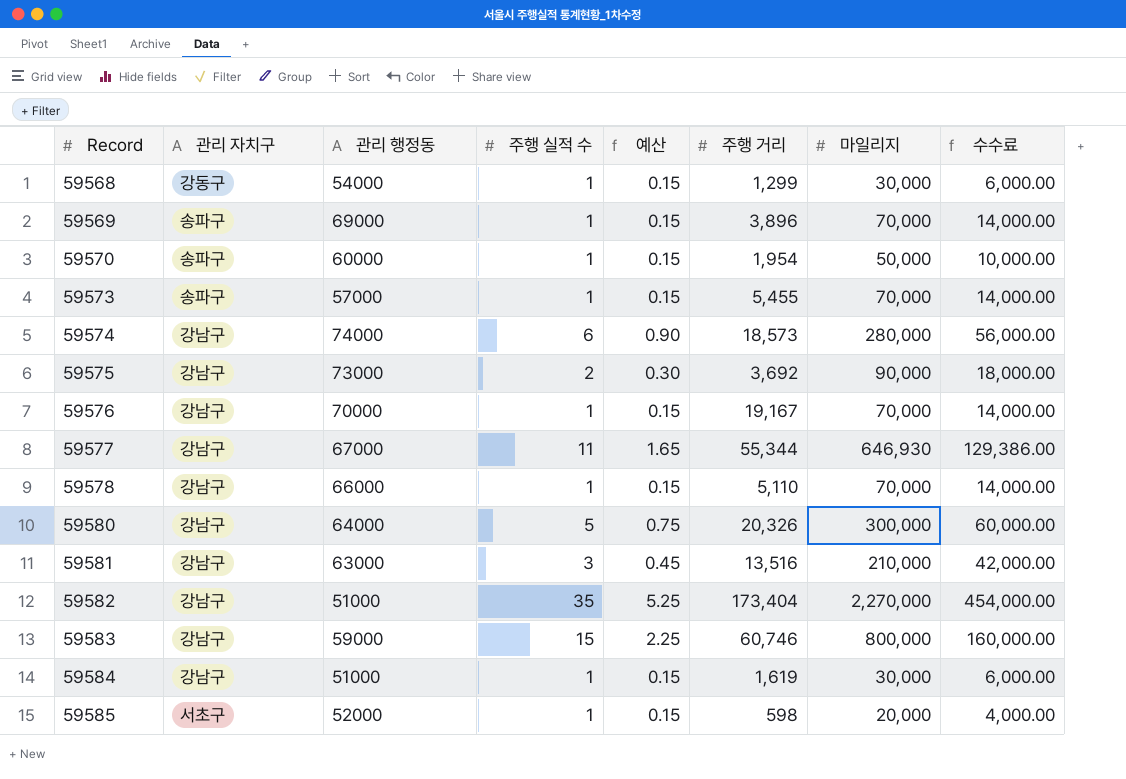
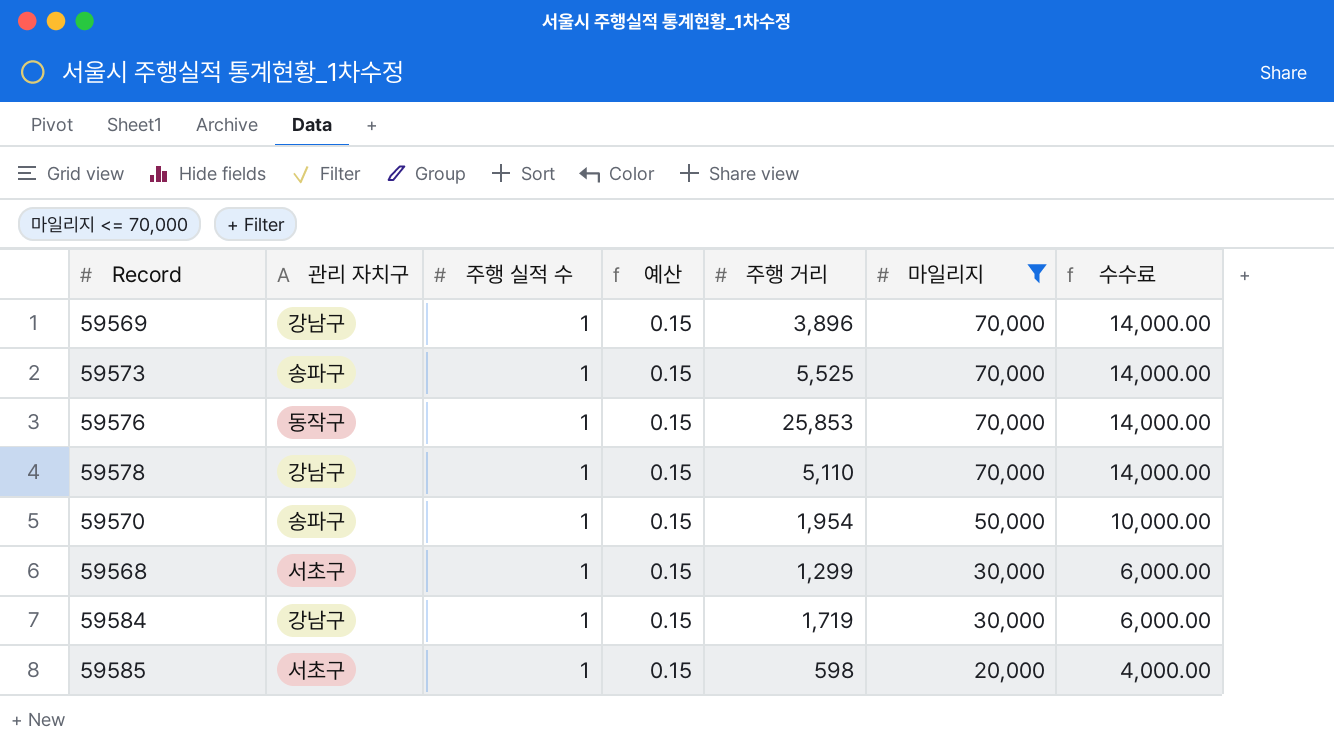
filter: none -> 마일리지 <= 70,000
row order: Record ascending -> 마일리지 descending
column 관리 행정동 | position: 3 -> none
59569 | 관리 자치구: 송파구 -> 강남구
59573 | 주행 거리: 5,455 -> 5,525
59576 | 관리 자치구: 강남구 -> 동작구
59576 | 주행 거리: 19,167 -> 25,853
59568 | 관리 자치구: 강동구 -> 서초구
59584 | 주행 거리: 1,619 -> 1,719

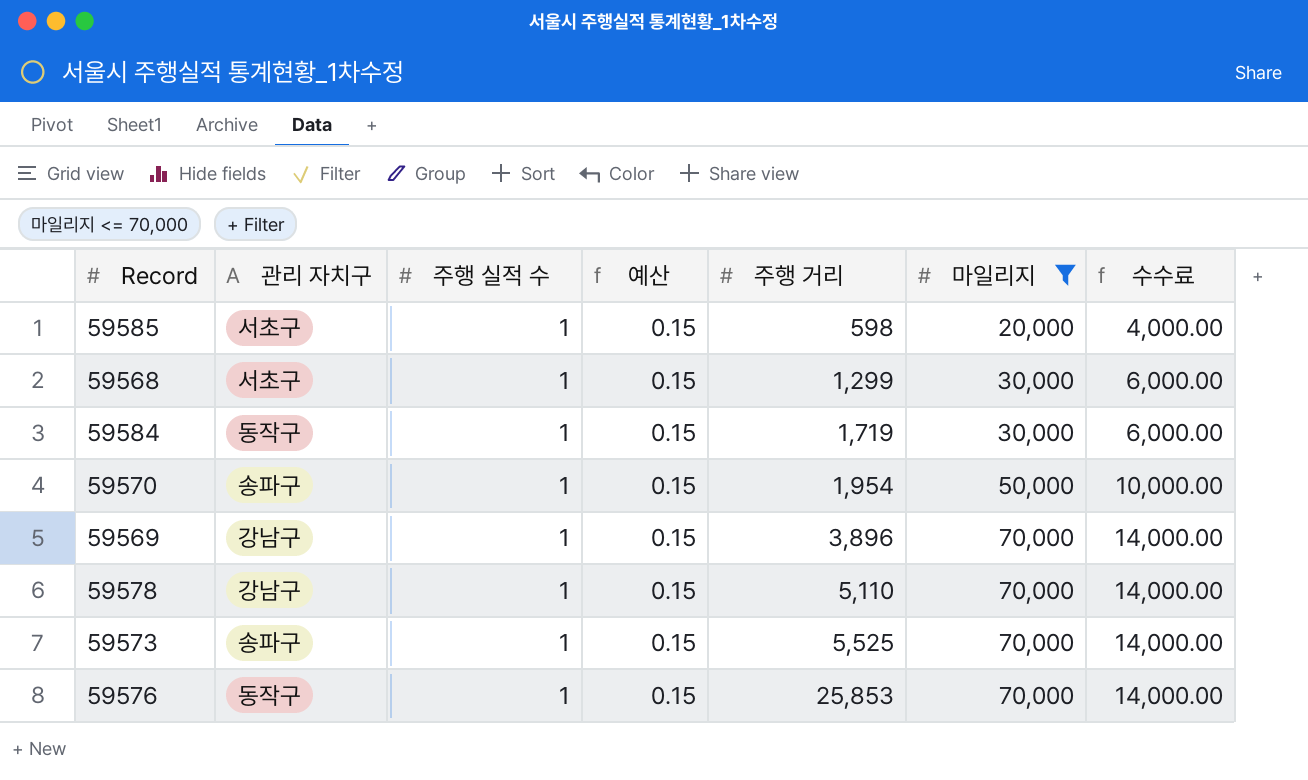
row order: 마일리지 descending -> 주행 거리 ascending
59584 | 관리 자치구: 강남구 -> 동작구

